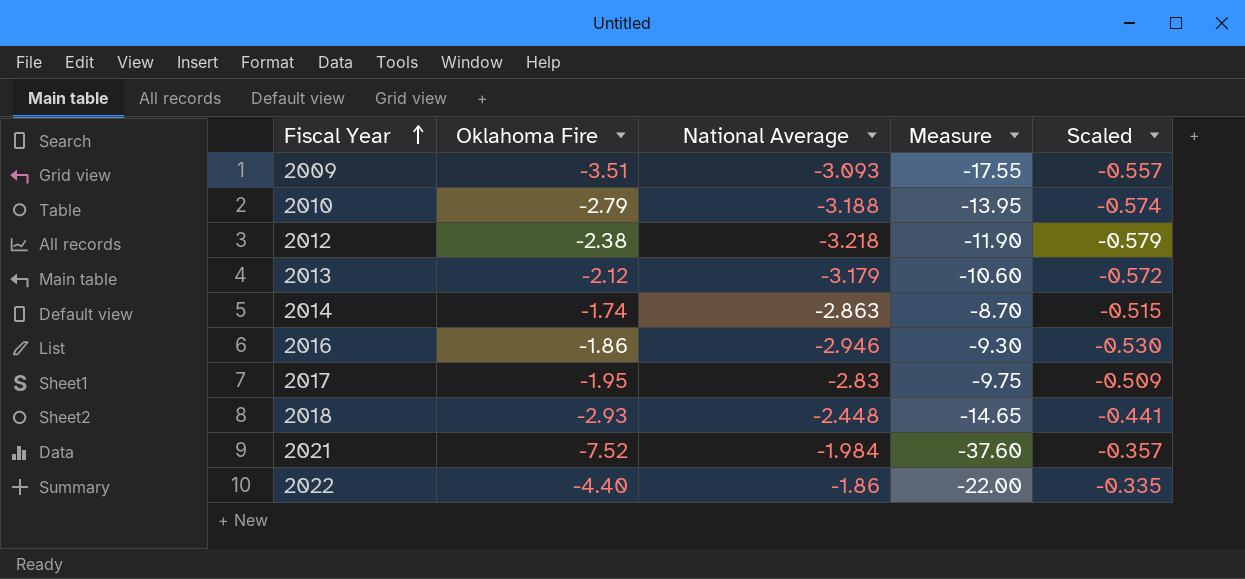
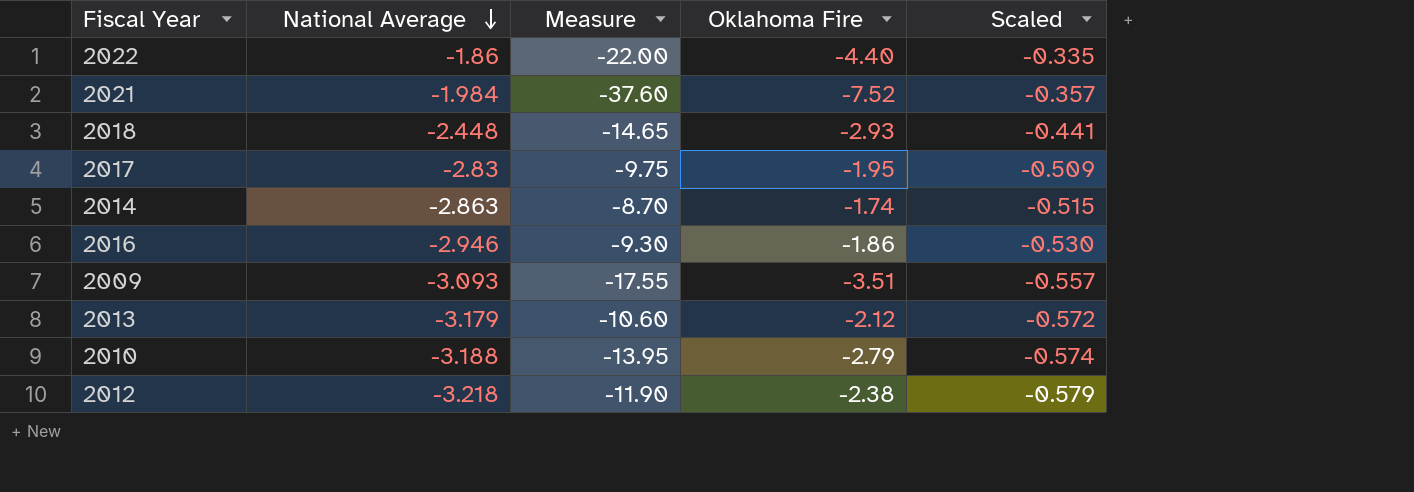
row order: Fiscal Year ascending -> National Average descending
column Oklahoma Fire | position: 2 -> 4

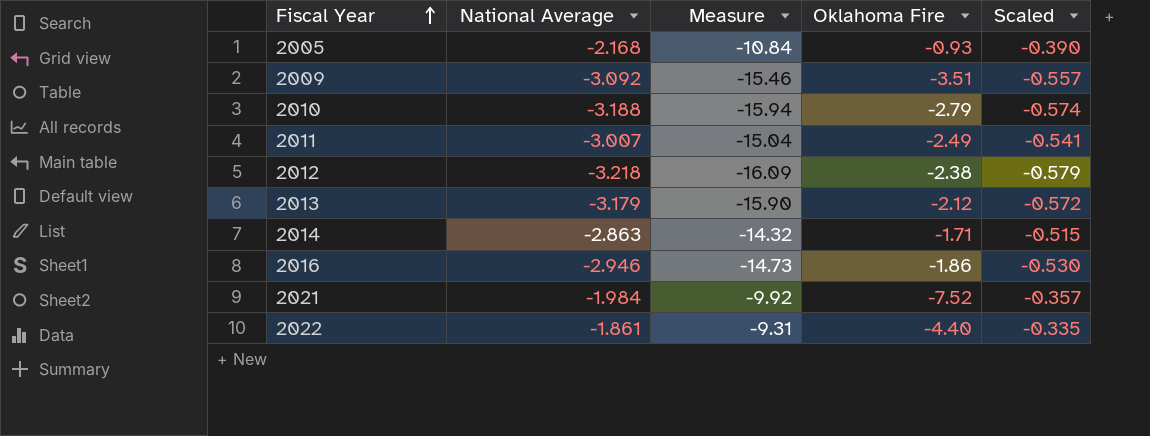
row order: National Average descending -> Fiscal Year ascending
column Measure | formula: [Oklahoma Fire] * 5 -> [National Average] * 5
row 2018: -2.448 | -14.65 | -2.93 | -0.441 -> none
row 2017: -2.83 | -9.75 | -1.95 | -0.509 -> none
row 2005: none -> -2.168 | -10.84 | -0.93 | -0.390
2009 | National Average: -3.093 -> -3.092
row 2011: none -> -3.007 | -15.04 | -2.49 | -0.541
2014 | Oklahoma Fire: -1.74 -> -1.71
2022 | National Average: -1.86 -> -1.861

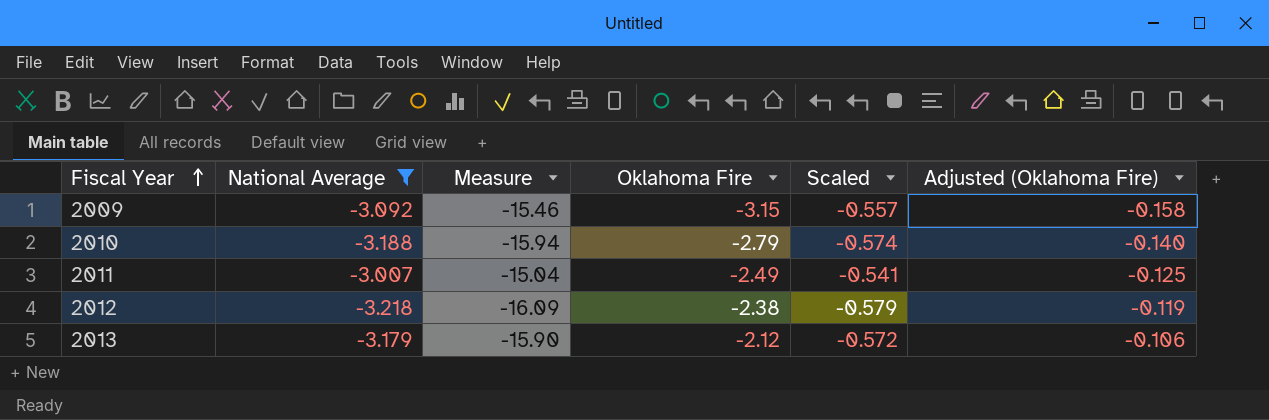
filter: none -> National Average <= -3.007
column Adjusted (Oklahoma Fire) | formula: none -> [Oklahoma Fire] * 0.05
2009 | Oklahoma Fire: -3.51 -> -3.15

